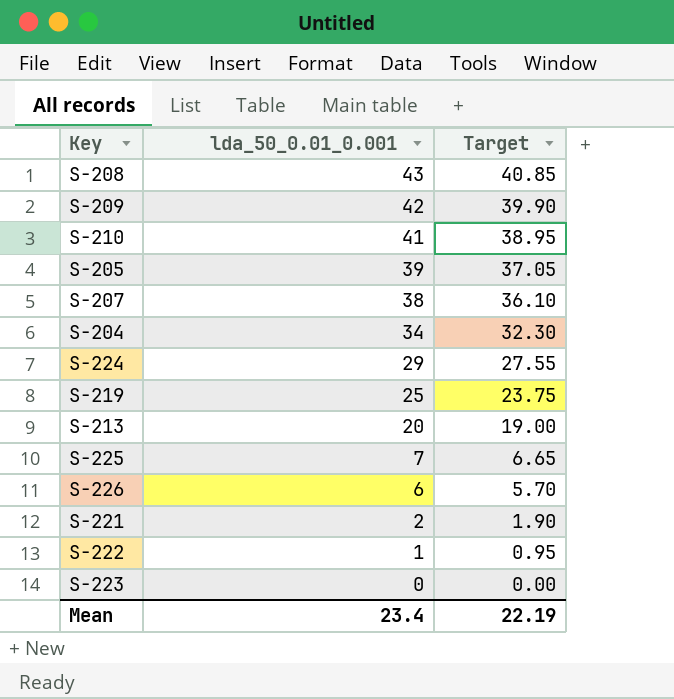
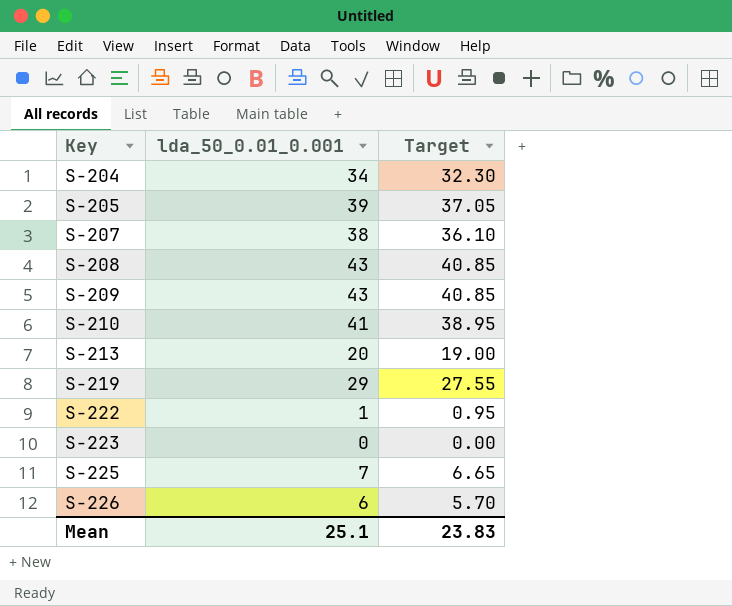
row order: lda_50_0.01_0.001 descending -> Key ascending
row S-224: 29 | 27.55 -> none
row S-221: 2 | 1.90 -> none
S-209 | lda_50_0.01_0.001: 42 -> 43
S-209 | Target: 39.90 -> 40.85
S-219 | lda_50_0.01_0.001: 25 -> 29
S-219 | Target: 23.75 -> 27.55
Mean | lda_50_0.01_0.001: 23.4 -> 25.1
Mean | Target: 22.19 -> 23.83

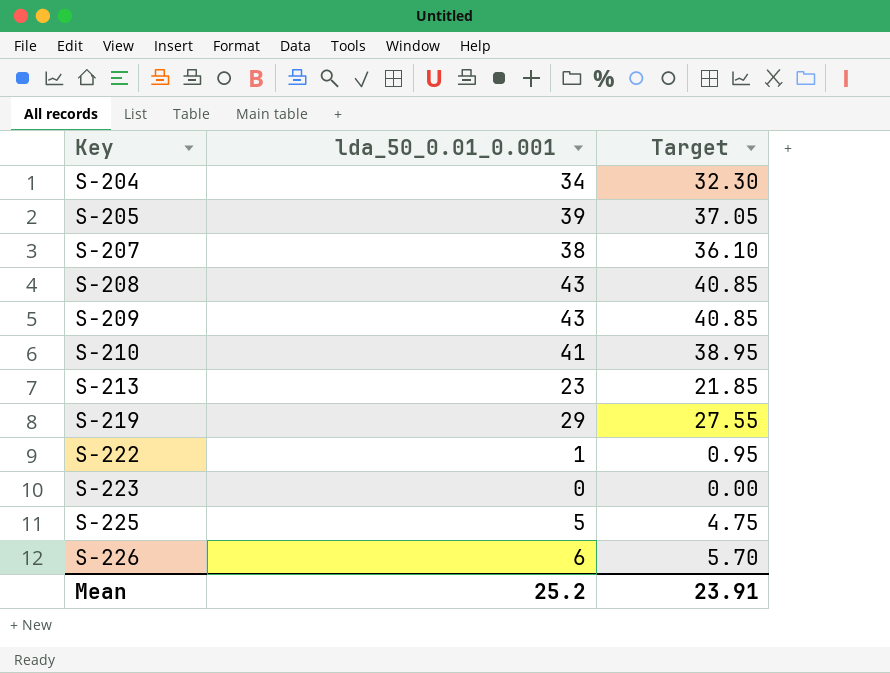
S-213 | lda_50_0.01_0.001: 20 -> 23
S-213 | Target: 19.00 -> 21.85
S-225 | lda_50_0.01_0.001: 7 -> 5
S-225 | Target: 6.65 -> 4.75
Mean | lda_50_0.01_0.001: 25.1 -> 25.2
Mean | Target: 23.83 -> 23.91

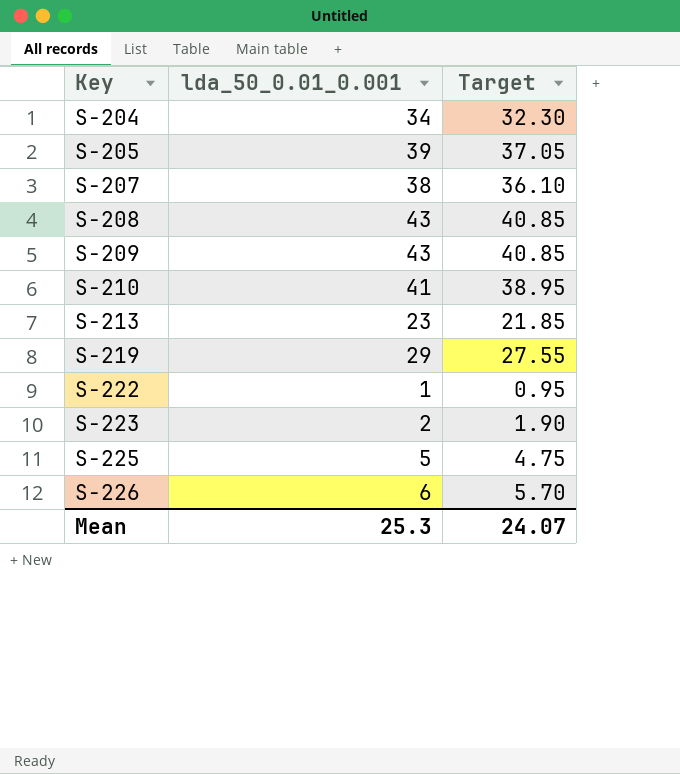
S-223 | lda_50_0.01_0.001: 0 -> 2
S-223 | Target: 0.00 -> 1.90
Mean | lda_50_0.01_0.001: 25.2 -> 25.3
Mean | Target: 23.91 -> 24.07

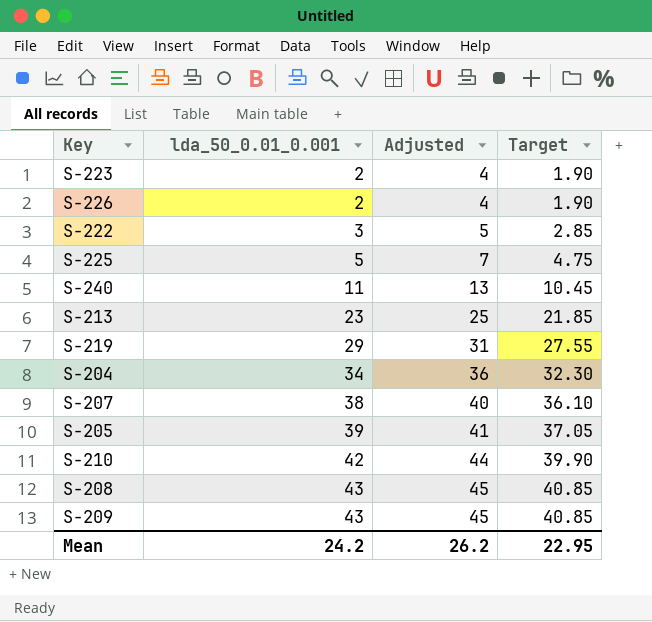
row order: Key ascending -> lda_50_0.01_0.001 ascending
column Adjusted | formula: none -> [lda_50_0.01_0.001] + 2
S-226 | lda_50_0.01_0.001: 6 -> 2
S-226 | Target: 5.70 -> 1.90
S-222 | lda_50_0.01_0.001: 1 -> 3
S-222 | Target: 0.95 -> 2.85
row S-240: none -> 11 | 13 | 10.45
S-210 | lda_50_0.01_0.001: 41 -> 42
S-210 | Target: 38.95 -> 39.90
Mean | lda_50_0.01_0.001: 25.3 -> 24.2
Mean | Target: 24.07 -> 22.95

